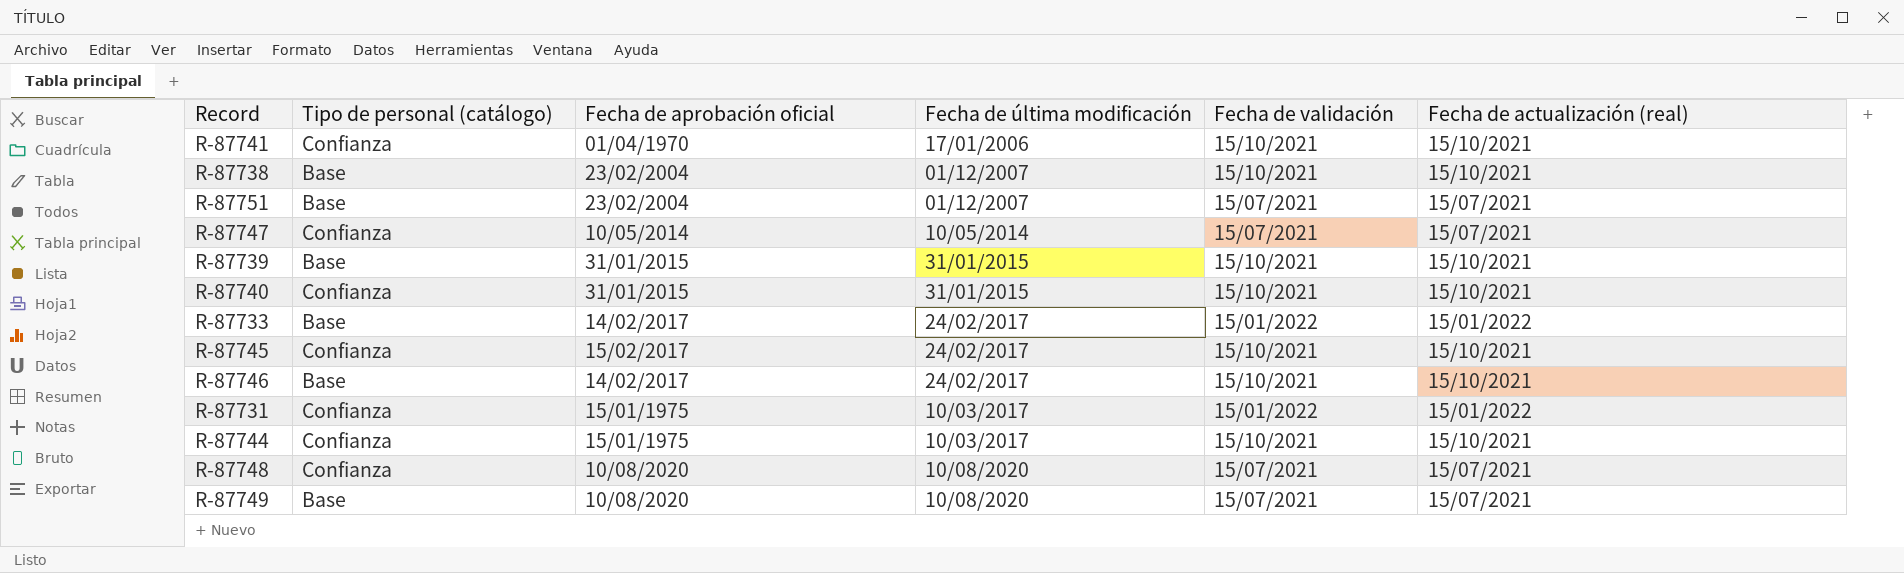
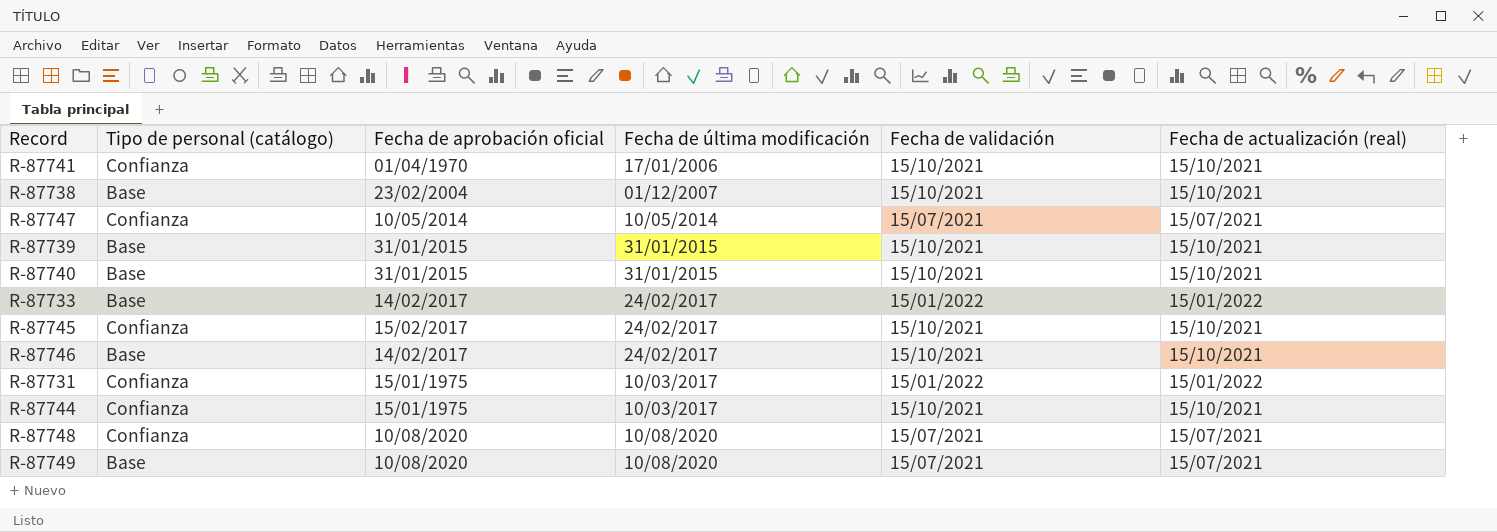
row R-87751: Base | 23/02/2004 | 01/12/2007 | 15/07/2021 | 15/07/2021 -> none
R-87740 | Tipo de personal (catálogo): Confianza -> Base

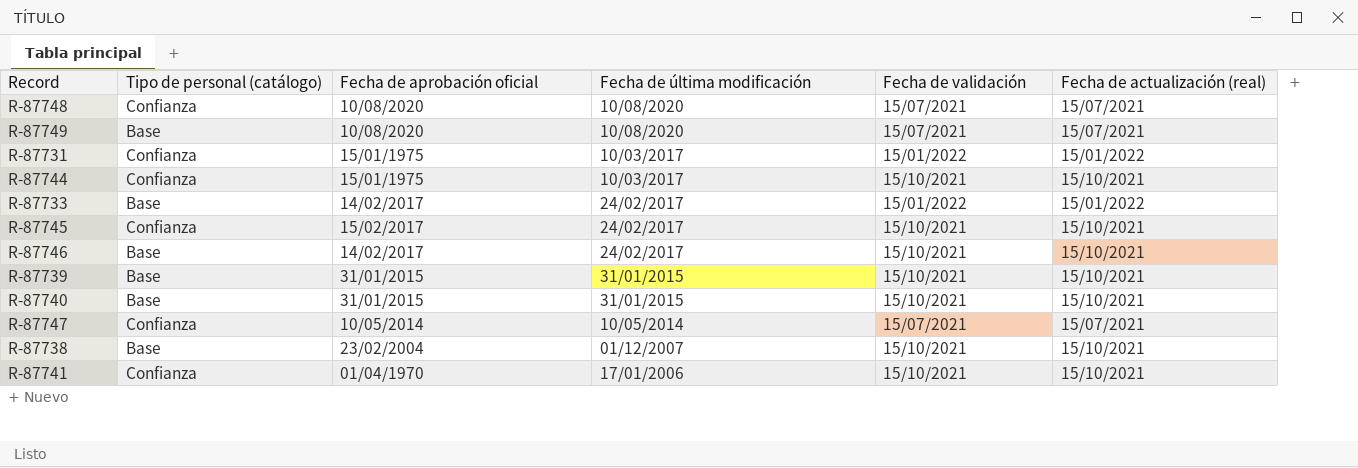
row order: Fecha de última modificación ascending -> Fecha de última modificación descending

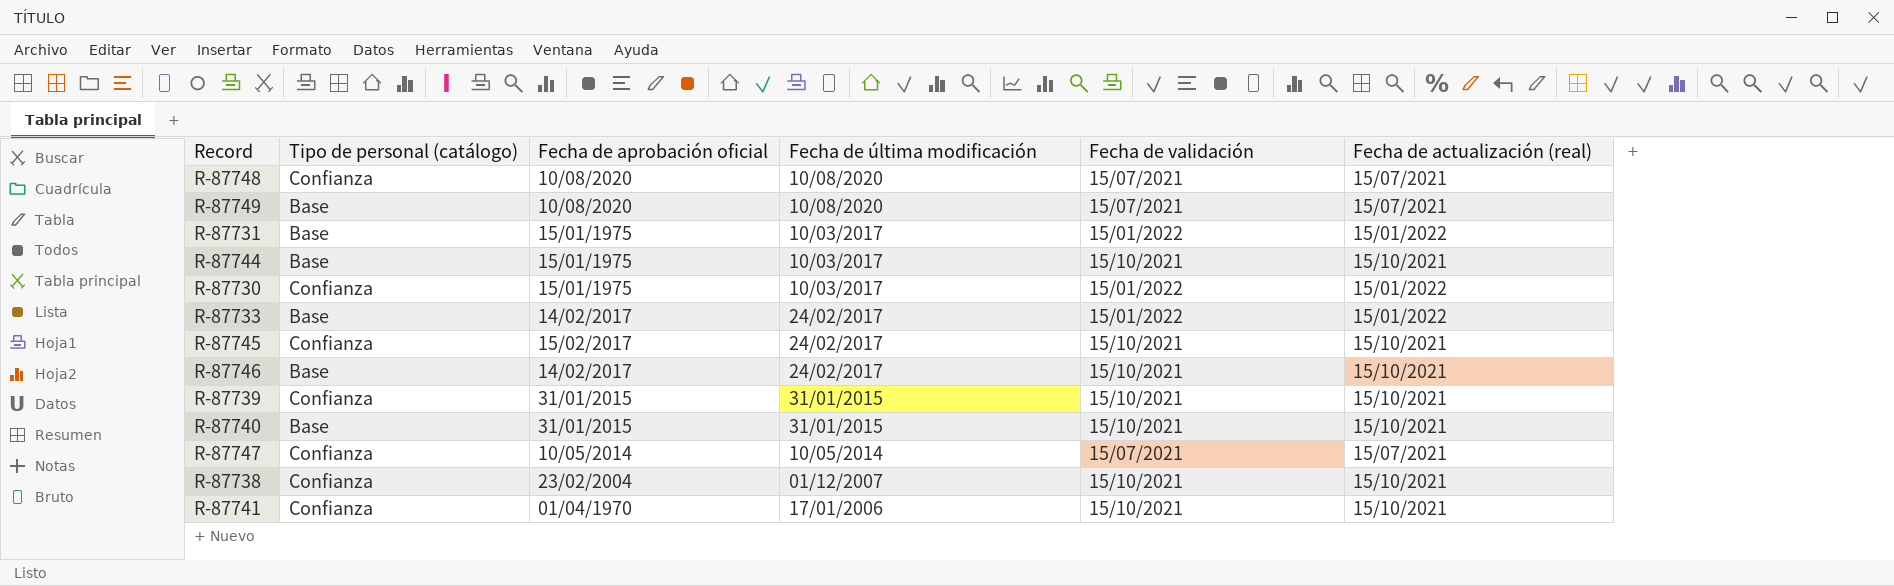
R-87731 | Tipo de personal (catálogo): Confianza -> Base
R-87744 | Tipo de personal (catálogo): Confianza -> Base
row R-87730: none -> Confianza | 15/01/1975 | 10/03/2017 | 15/01/2022 | 15/01/2022
R-87739 | Tipo de personal (catálogo): Base -> Confianza
R-87738 | Tipo de personal (catálogo): Base -> Confianza

